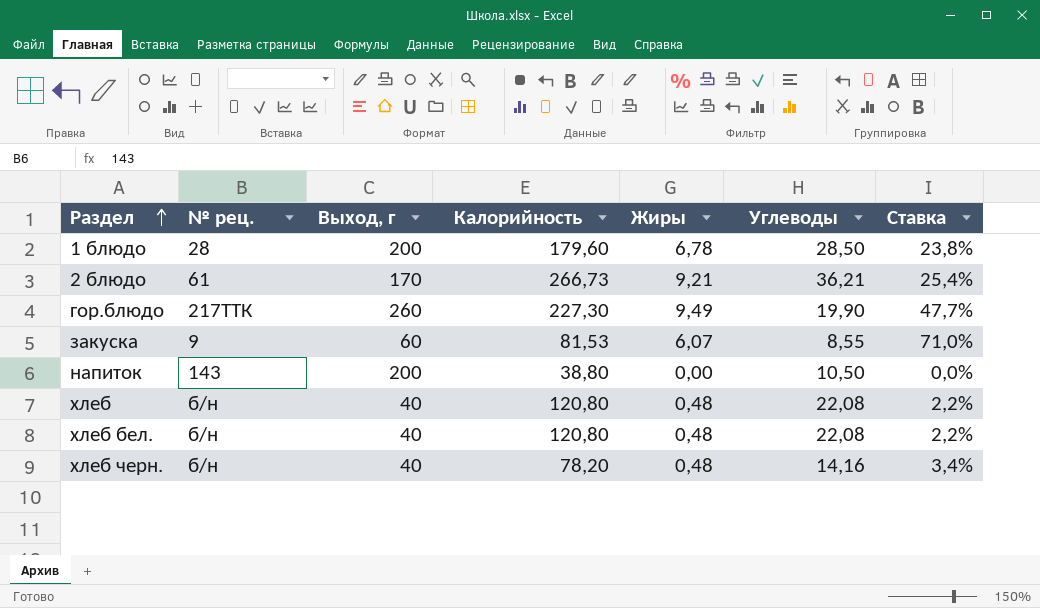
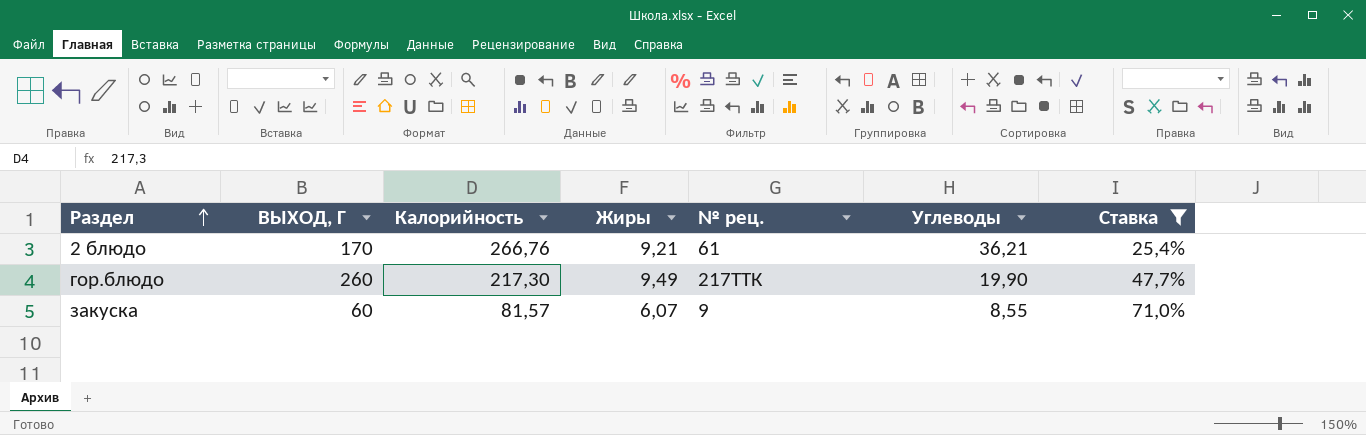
filter: none -> Ставка >= 25,4%
column name: Выход, г -> ВЫХОД, Г
column № рец. | position: 2 -> 5
2 блюдо | Калорийность: 266,73 -> 266,76
гор.блюдо | Калорийность: 227,30 -> 217,30
закуска | Калорийность: 81,53 -> 81,57

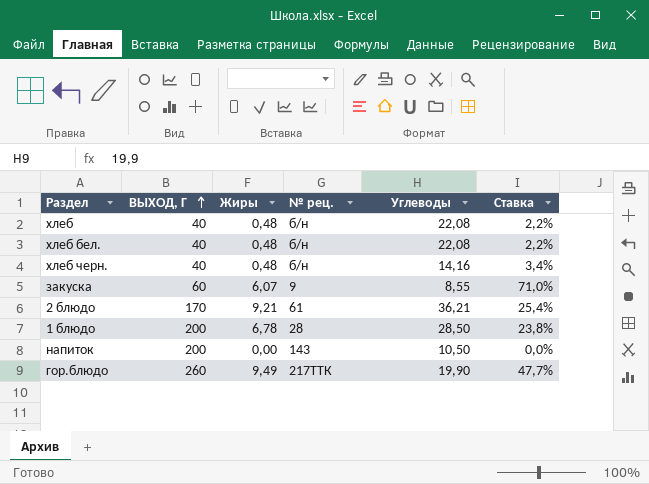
filter: Ставка >= 25,4% -> none
row order: Раздел ascending -> ВЫХОД, Г ascending
column Калорийность | position: 3 -> none

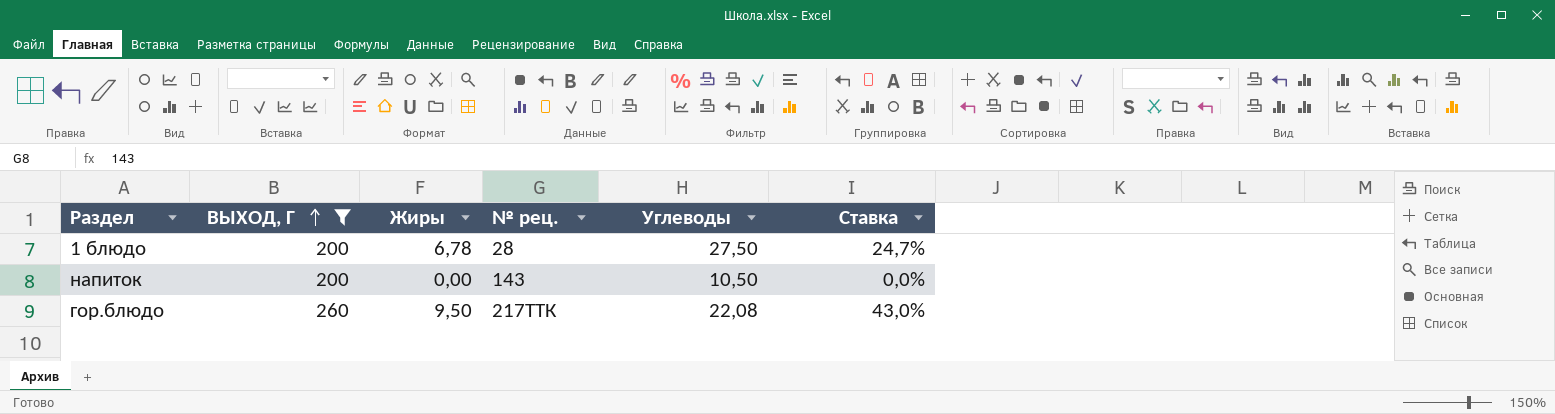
filter: none -> ВЫХОД, Г >= 200
1 блюдо | Углеводы: 28,50 -> 27,50
1 блюдо | Ставка: 23,8% -> 24,7%
гор.блюдо | Жиры: 9,49 -> 9,50
гор.блюдо | Углеводы: 19,90 -> 22,08
гор.блюдо | Ставка: 47,7% -> 43,0%

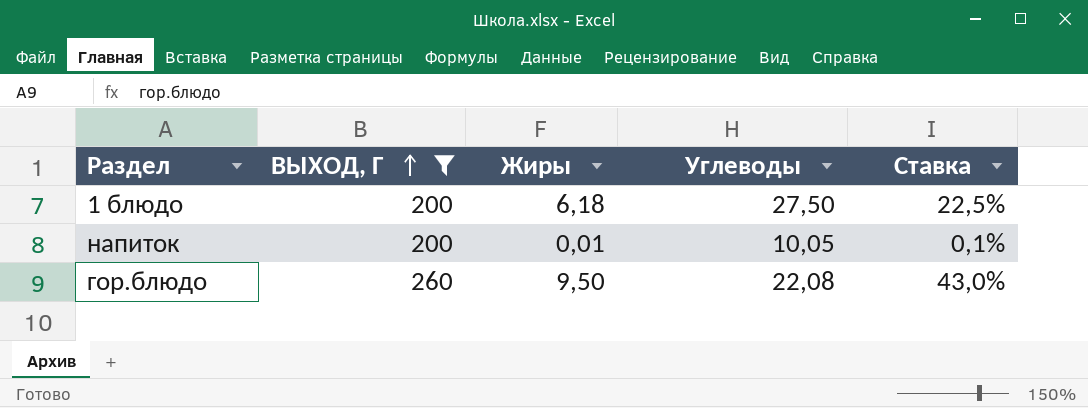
column № рец. | position: 4 -> none
1 блюдо | Жиры: 6,78 -> 6,18
1 блюдо | Ставка: 24,7% -> 22,5%
напиток | Жиры: 0,00 -> 0,01
напиток | Углеводы: 10,50 -> 10,05
напиток | Ставка: 0,0% -> 0,1%

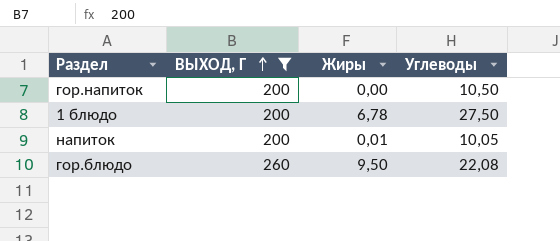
column Ставка | formula: [Жиры] / [Углеводы] -> none
row гор.напиток: none -> 200 | 0,00 | 10,50
1 блюдо | Жиры: 6,18 -> 6,78

